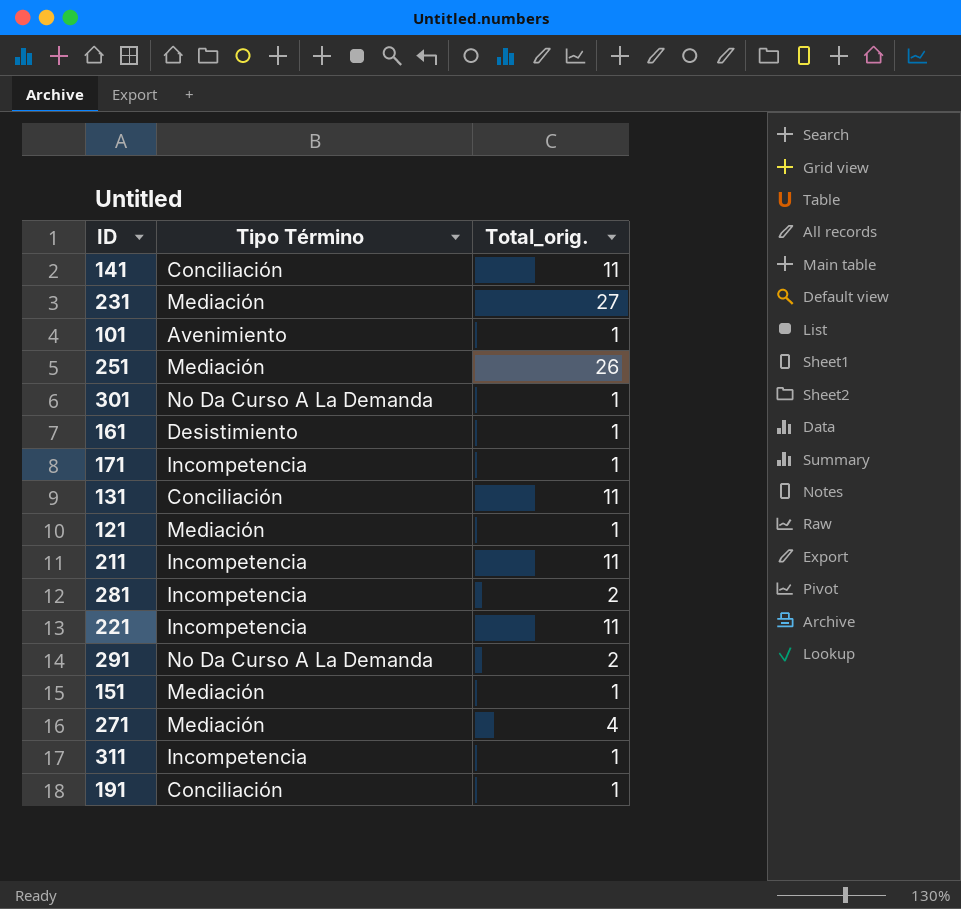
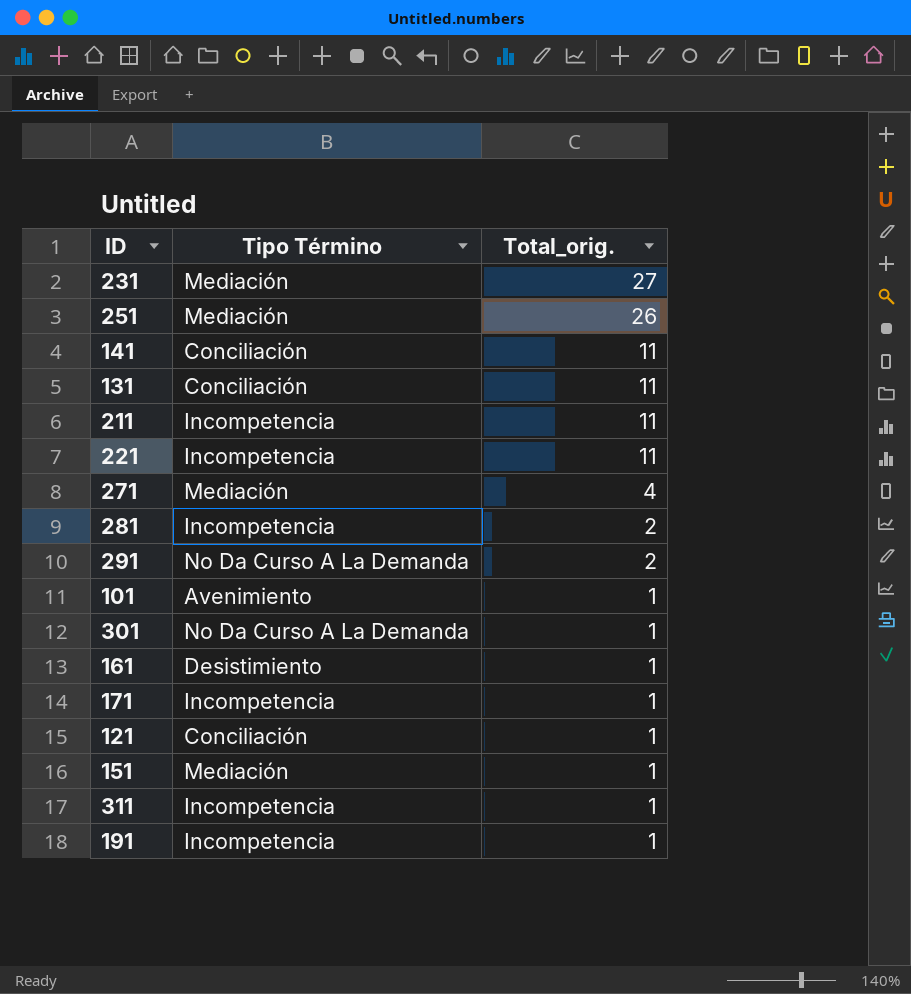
row order: none -> Total_orig. descending
121 | Tipo Término: Mediación -> Conciliación
191 | Tipo Término: Conciliación -> Incompetencia

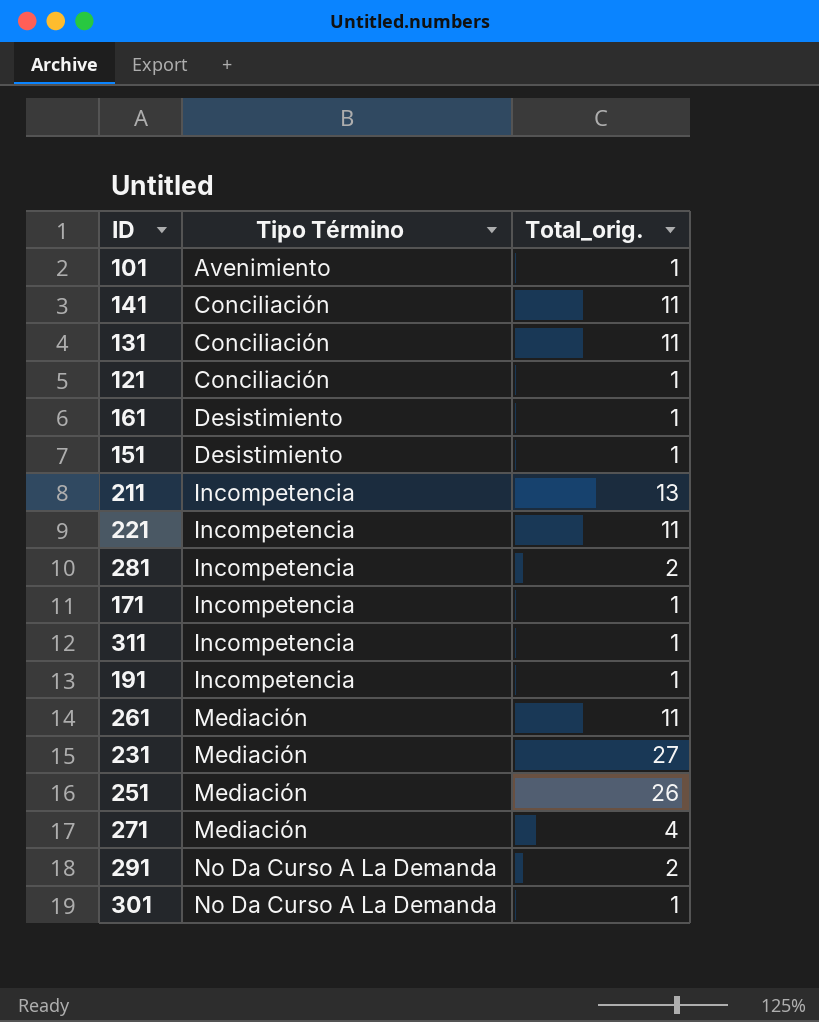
row order: Total_orig. descending -> Tipo Término ascending
151 | Tipo Término: Mediación -> Desistimiento
211 | Total_orig.: 11 -> 13
row 261: none -> Mediación | 11

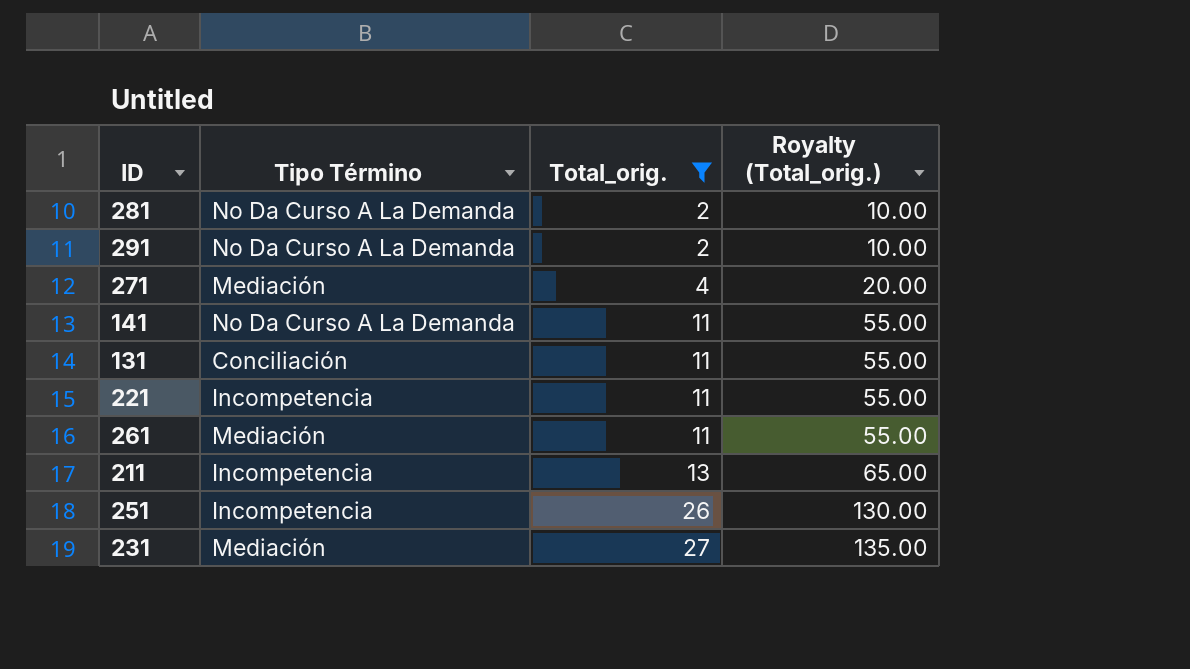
filter: none -> Total_orig. != 1
row order: Tipo Término ascending -> Total_orig. ascending
column Royalty (Total_orig.) | formula: none -> [Total_orig.] * 5
281 | Tipo Término: Incompetencia -> No Da Curso A La Demanda
141 | Tipo Término: Conciliación -> No Da Curso A La Demanda
251 | Tipo Término: Mediación -> Incompetencia

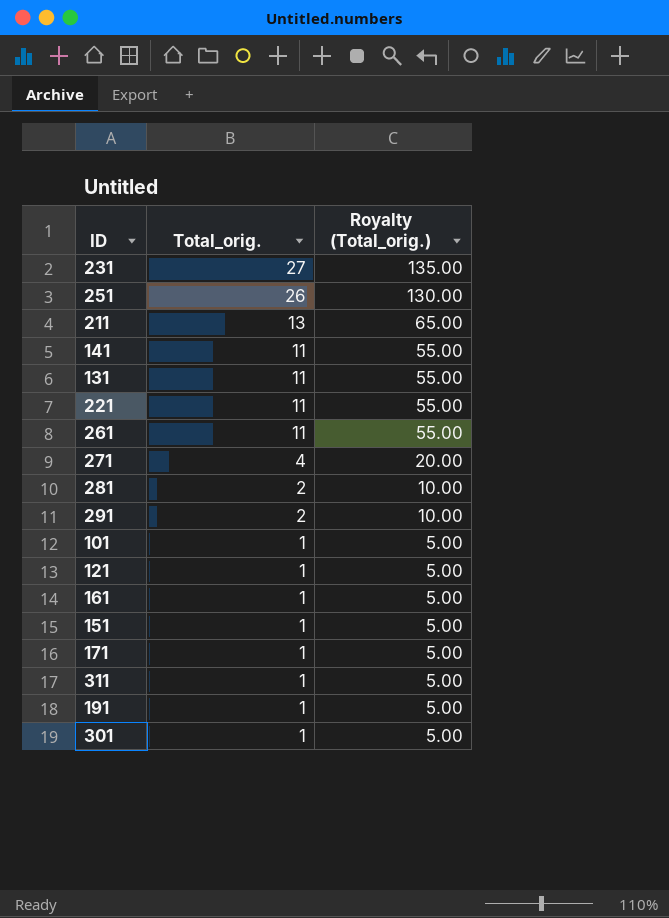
filter: Total_orig. != 1 -> none
row order: Total_orig. ascending -> Total_orig. descending
column Tipo Término | position: 2 -> none

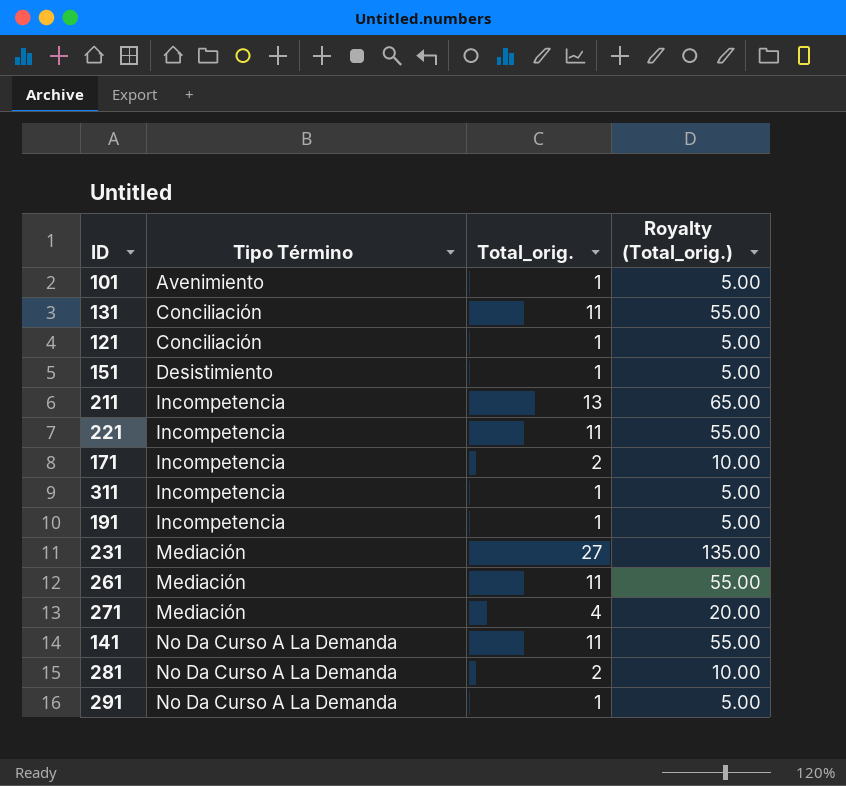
row order: Total_orig. descending -> Tipo Término ascending
column Tipo Término | position: none -> 2
row 251: 26 | 130.00 -> none
row 161: 1 | 5.00 -> none
row 301: 1 | 5.00 -> none
171 | Total_orig.: 1 -> 2
171 | Royalty (Total_orig.): 5.00 -> 10.00
291 | Total_orig.: 2 -> 1
291 | Royalty (Total_orig.): 10.00 -> 5.00

